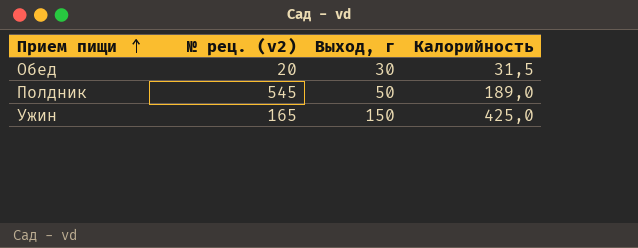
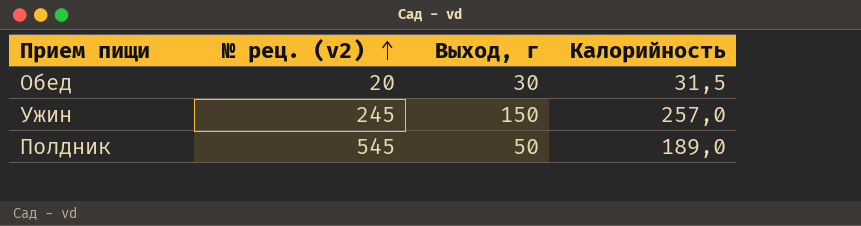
row order: Прием пищи ascending -> № рец. (v2) ascending
Ужин | № рец. (v2): 165 -> 245
Ужин | Калорийность: 425,0 -> 257,0

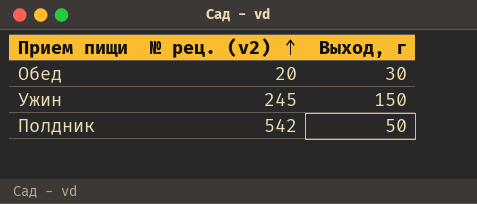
column Калорийность | position: 4 -> none
Полдник | № рец. (v2): 545 -> 542

